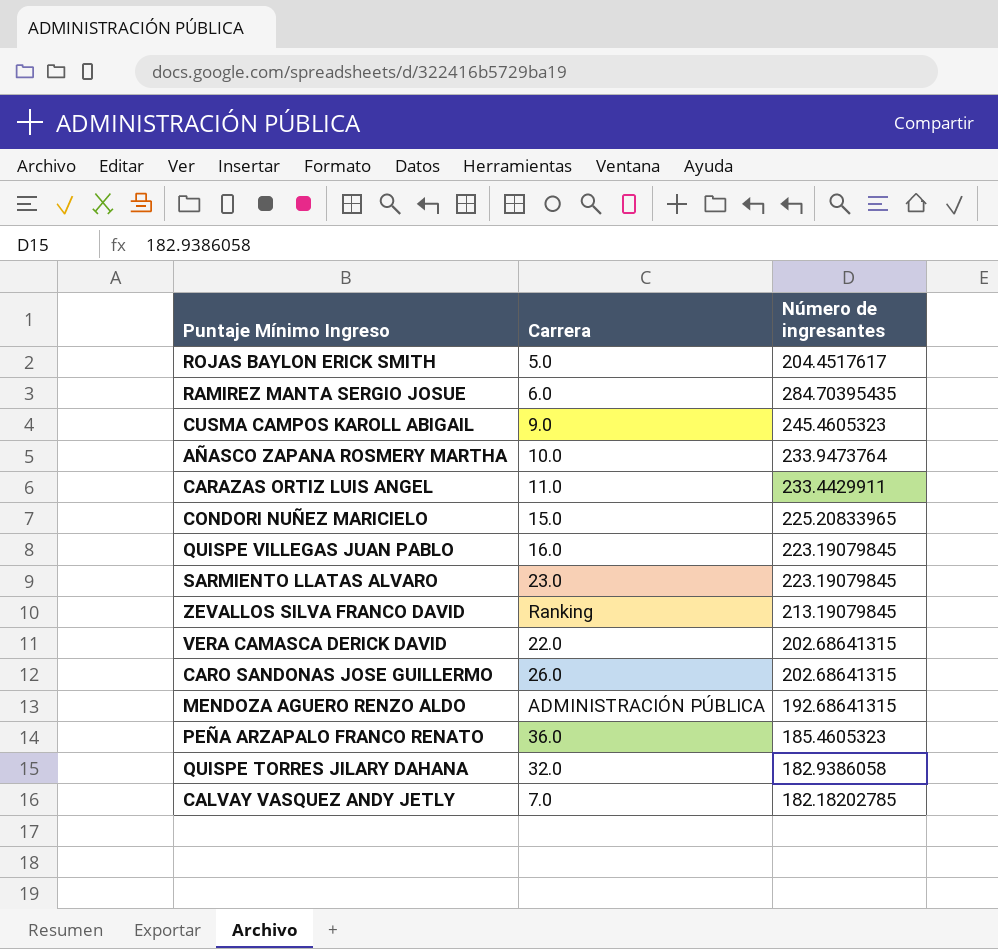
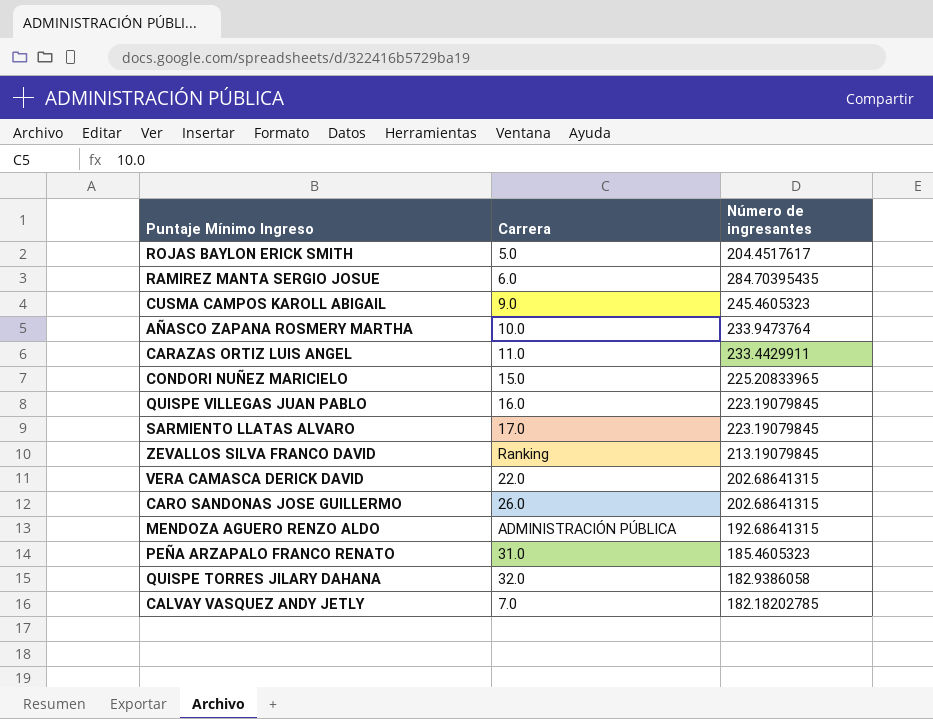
SARMIENTO LLATAS ALVARO | Carrera: 23.0 -> 17.0
PEÑA ARZAPALO FRANCO RENATO | Carrera: 36.0 -> 31.0

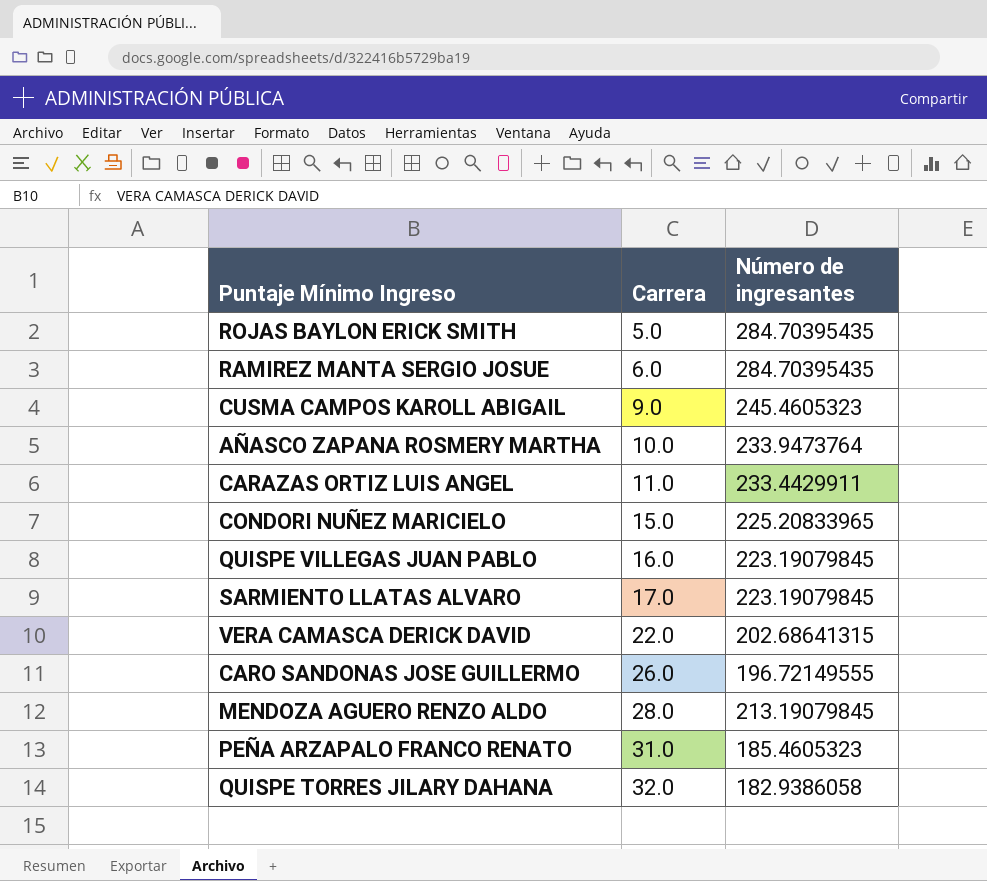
row ZEVALLOS SILVA FRANCO DAVID: Ranking | 213.19079845 -> none
row CALVAY VASQUEZ ANDY JETLY: 7.0 | 182.18202785 -> none
ROJAS BAYLON ERICK SMITH | Número de ingresantes: 204.4517617 -> 284.70395435
CARO SANDONAS JOSE GUILLERMO | Número de ingresantes: 202.68641315 -> 196.72149555
MENDOZA AGUERO RENZO ALDO | Carrera: ADMINISTRACIÓN PÚBLICA -> 28.0
MENDOZA AGUERO RENZO ALDO | Número de ingresantes: 192.68641315 -> 213.19079845

